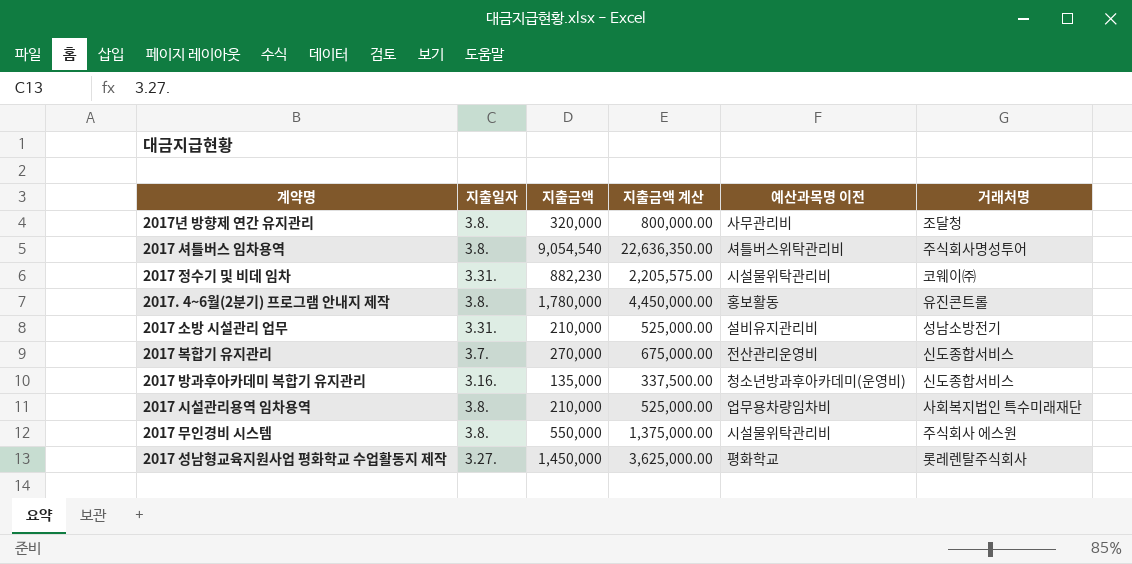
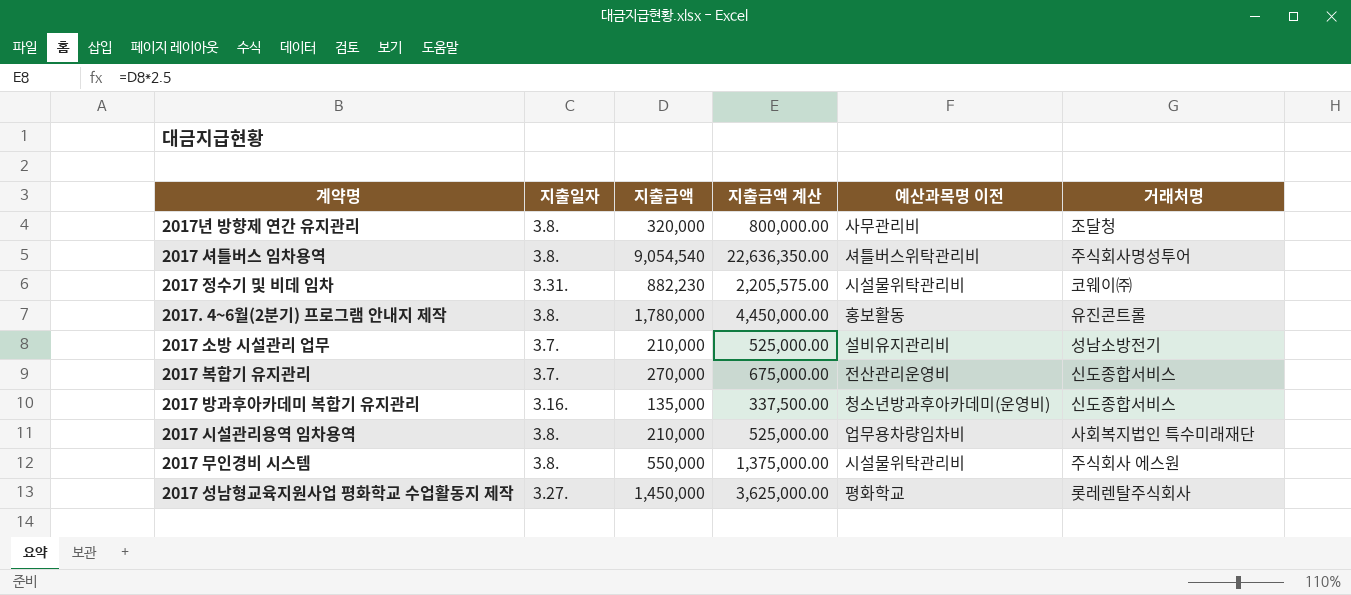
2017 소방 시설관리 업무 | 지출일자: 3.31. -> 3.7.

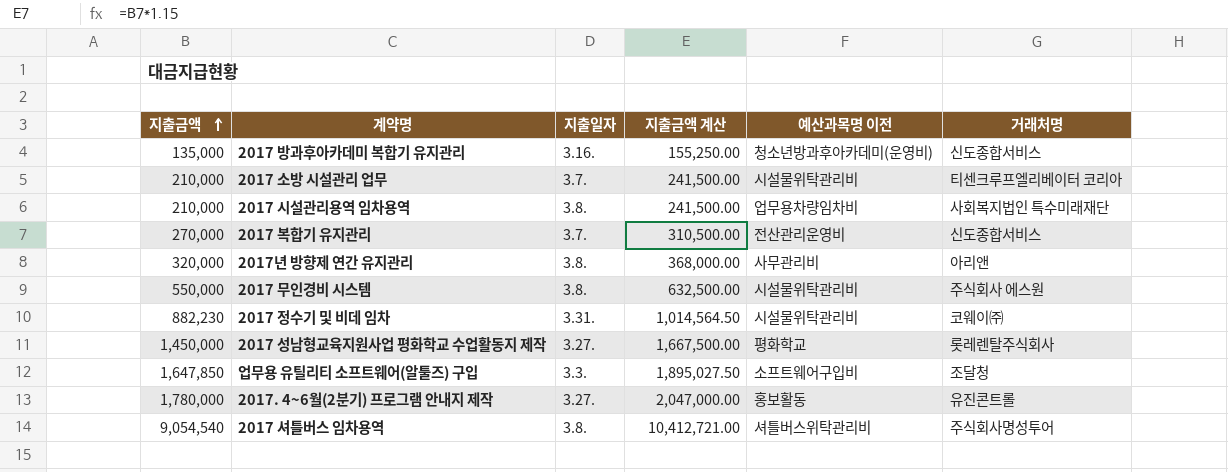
row order: none -> 지출금액 ascending
column 지출금액 | position: 3 -> 1
column 지출금액 계산 | formula: [지출금액] * 2.5 -> [지출금액] * 1.15
2017 소방 시설관리 업무 | 예산과목명 이전: 설비유지관리비 -> 시설물위탁관리비
2017 소방 시설관리 업무 | 거래처명: 성남소방전기 -> 티센크루프엘리베이터 코리아
2017년 방향제 연간 유지관리 | 거래처명: 조달청 -> 아리앤
row 업무용 유틸리티 소프트웨어(알툴즈) 구입: none -> 1,647,850 | 3.3. | 1,895,027.50 | 소프트웨어구입비 | 조달청
2017. 4~6월(2분기) 프로그램 안내지 제작 | 지출일자: 3.8. -> 3.27.

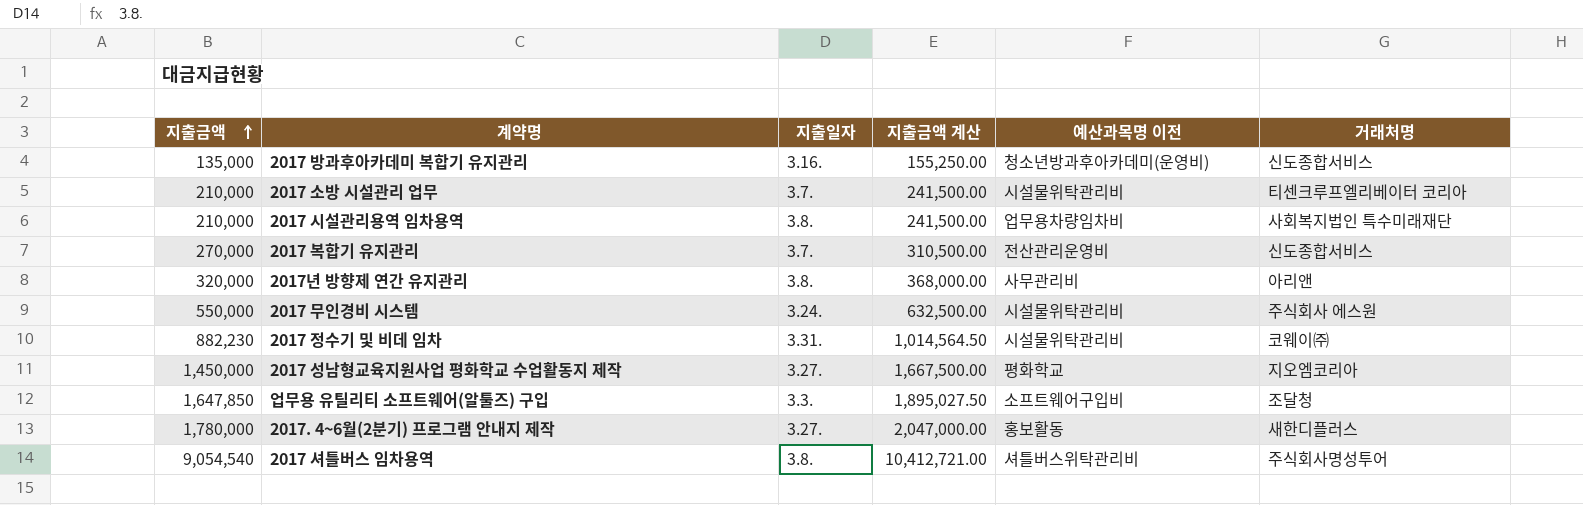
2017 무인경비 시스템 | 지출일자: 3.8. -> 3.24.
2017 성남형교육지원사업 평화학교 수업활동지 제작 | 거래처명: 롯레렌탈주식회사 -> 지오엠코리아
2017. 4~6월(2분기) 프로그램 안내지 제작 | 거래처명: 유진콘트롤 -> 새한디플러스

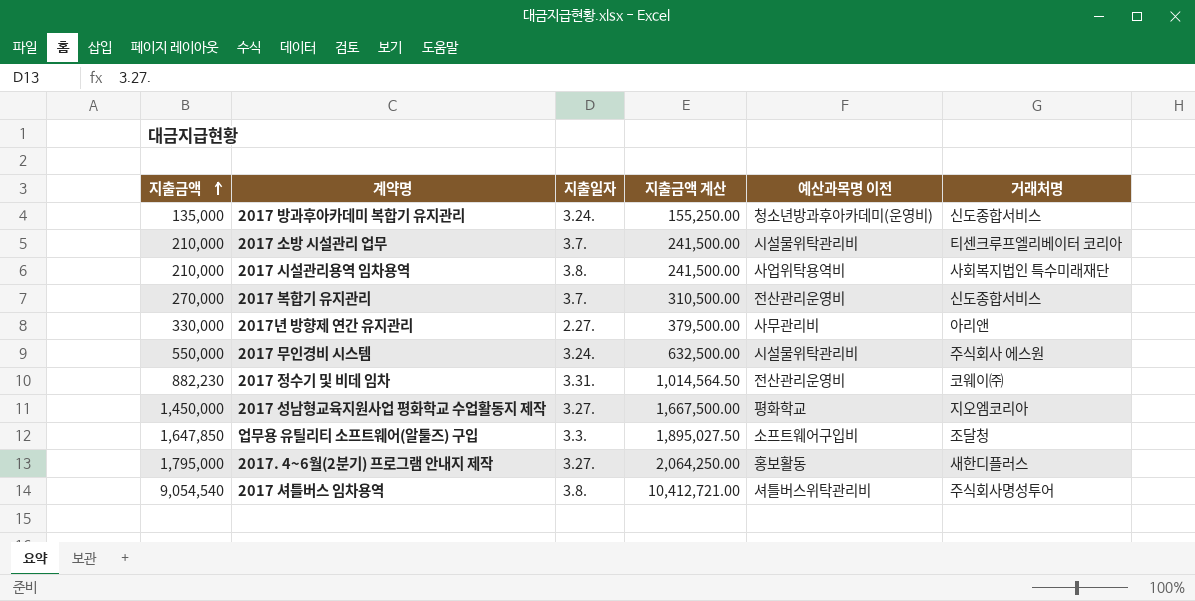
2017 방과후아카데미 복합기 유지관리 | 지출일자: 3.16. -> 3.24.
2017 시설관리용역 임차용역 | 예산과목명 이전: 업무용차량임차비 -> 사업위탁용역비
2017년 방향제 연간 유지관리 | 지출금액: 320,000 -> 330,000
2017년 방향제 연간 유지관리 | 지출일자: 3.8. -> 2.27.
2017년 방향제 연간 유지관리 | 지출금액 계산: 368,000.00 -> 379,500.00
2017 정수기 및 비데 임차 | 예산과목명 이전: 시설물위탁관리비 -> 전산관리운영비
2017. 4~6월(2분기) 프로그램 안내지 제작 | 지출금액: 1,780,000 -> 1,795,000
2017. 4~6월(2분기) 프로그램 안내지 제작 | 지출금액 계산: 2,047,000.00 -> 2,064,250.00

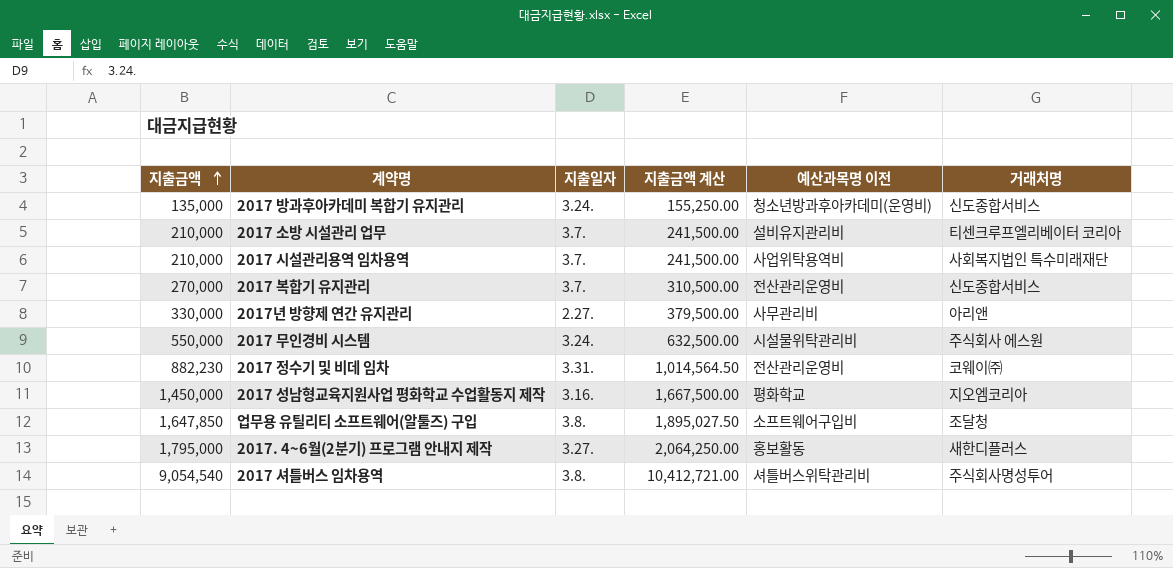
2017 소방 시설관리 업무 | 예산과목명 이전: 시설물위탁관리비 -> 설비유지관리비
2017 시설관리용역 임차용역 | 지출일자: 3.8. -> 3.7.
2017 성남형교육지원사업 평화학교 수업활동지 제작 | 지출일자: 3.27. -> 3.16.
업무용 유틸리티 소프트웨어(알툴즈) 구입 | 지출일자: 3.3. -> 3.8.

